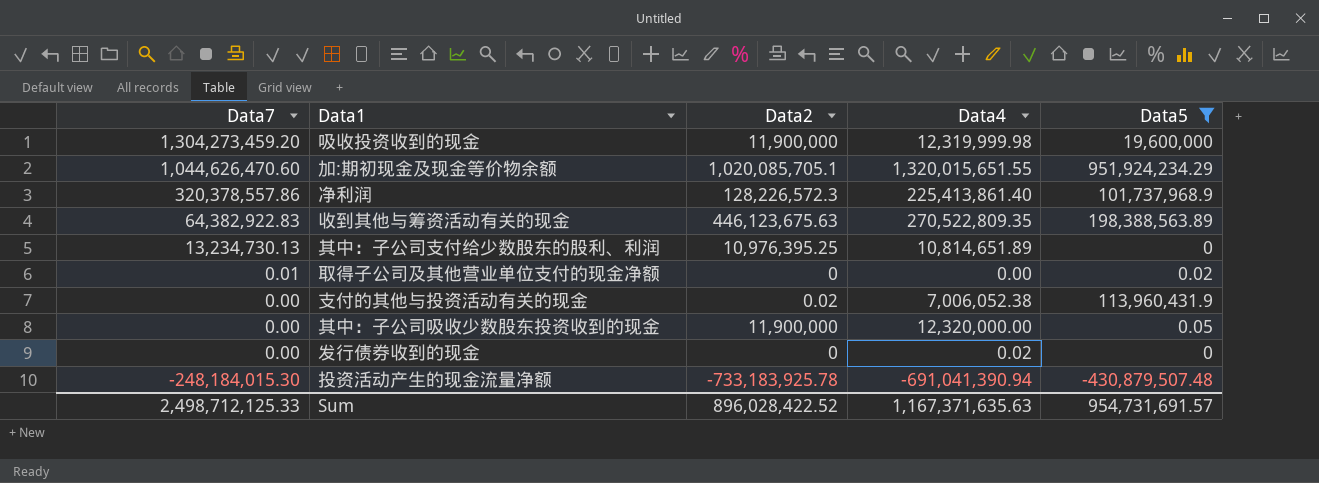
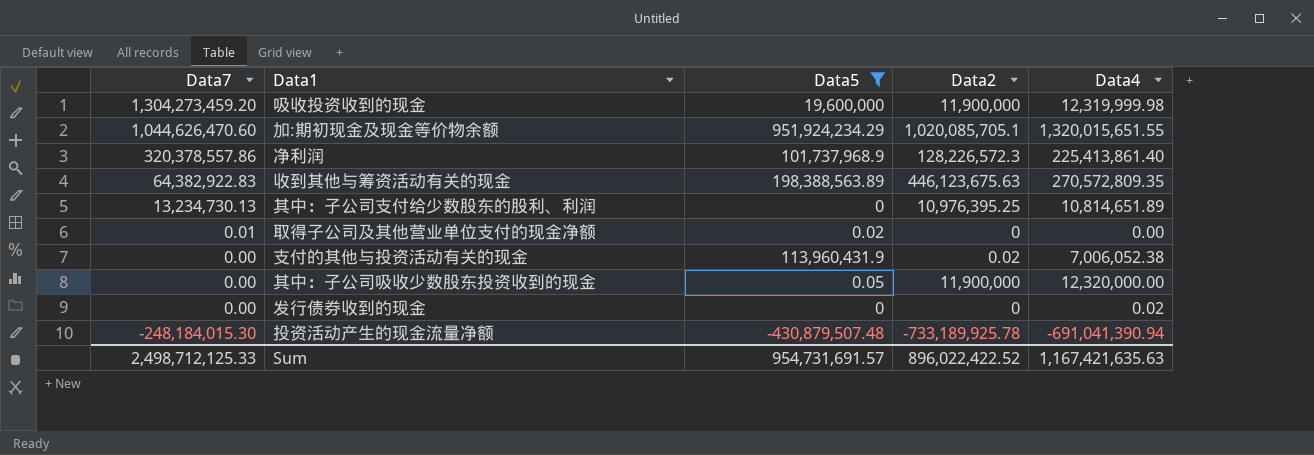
column Data5 | position: 5 -> 3
收到其他与筹资活动有关的现金 | Data4: 270,522,809.35 -> 270,572,809.35
投资活动产生的现金流量净额 | Data2: -733,183,925.78 -> -733,189,925.78
Sum | Data2: 896,028,422.52 -> 896,022,422.52
Sum | Data4: 1,167,371,635.63 -> 1,167,421,635.63

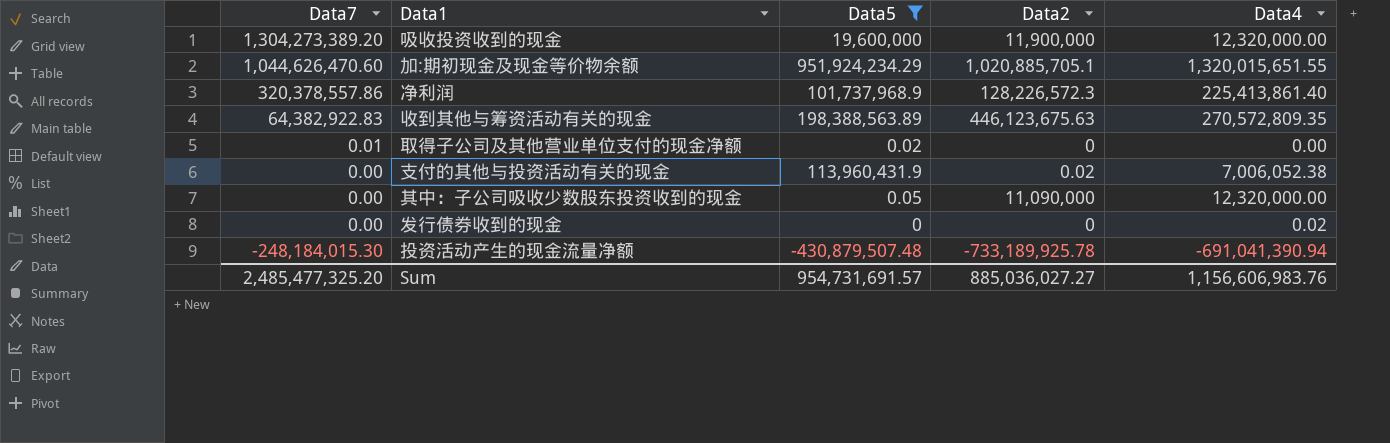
row 其中：子公司支付给少数股东的股利、利润: 13,234,730.13 | 0 | 10,976,395.25 | 10,814,651.89 -> none
吸收投资收到的现金 | Data7: 1,304,273,459.20 -> 1,304,273,389.20
吸收投资收到的现金 | Data4: 12,319,999.98 -> 12,320,000.00
加:期初现金及现金等价物余额 | Data2: 1,020,085,705.1 -> 1,020,885,705.1
其中：子公司吸收少数股东投资收到的现金 | Data2: 11,900,000 -> 11,090,000
Sum | Data7: 2,498,712,125.33 -> 2,485,477,325.20
Sum | Data2: 896,022,422.52 -> 885,036,027.27
Sum | Data4: 1,167,421,635.63 -> 1,156,606,983.76

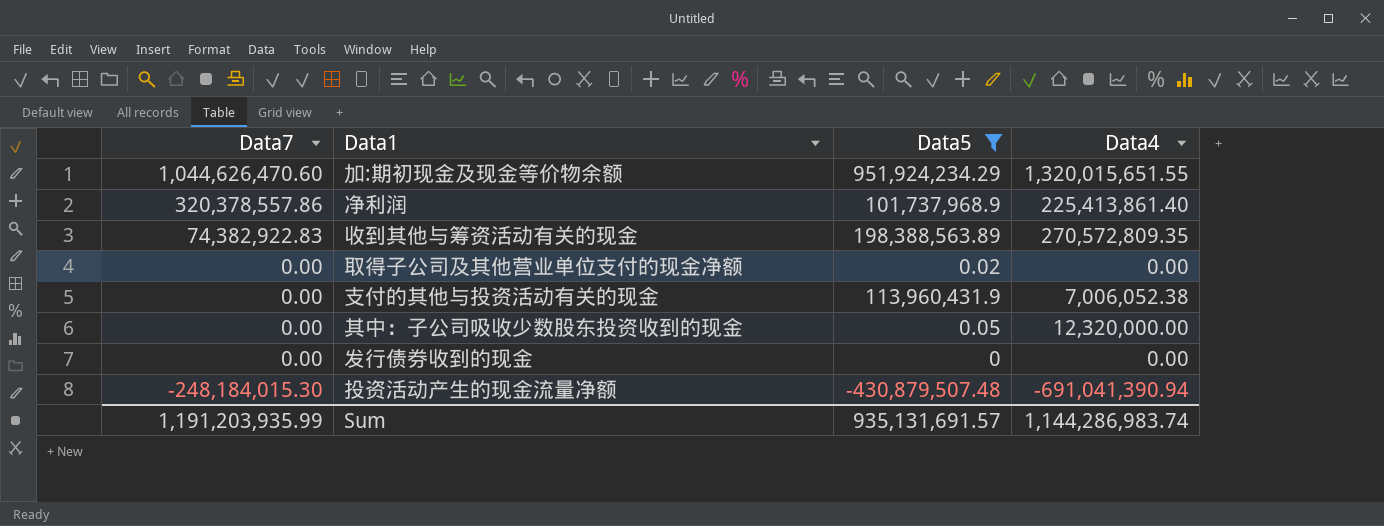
column Data2 | position: 4 -> none
row 吸收投资收到的现金: 1,304,273,389.20 | 19,600,000 | 11,900,000 | 12,320,000.00 -> none
收到其他与筹资活动有关的现金 | Data7: 64,382,922.83 -> 74,382,922.83
取得子公司及其他营业单位支付的现金净额 | Data7: 0.01 -> 0.00
发行债券收到的现金 | Data4: 0.02 -> 0.00
Sum | Data7: 2,485,477,325.20 -> 1,191,203,935.99
Sum | Data5: 954,731,691.57 -> 935,131,691.57
Sum | Data4: 1,156,606,983.76 -> 1,144,286,983.74

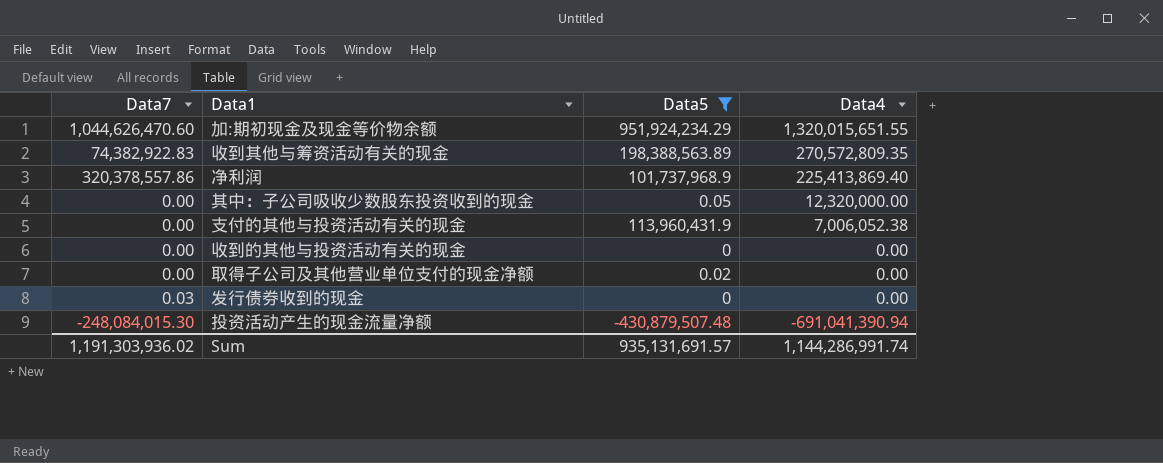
row order: Data7 descending -> Data4 descending
净利润 | Data4: 225,413,861.40 -> 225,413,869.40
row 收到的其他与投资活动有关的现金: none -> 0.00 | 0 | 0.00
发行债券收到的现金 | Data7: 0.00 -> 0.03
投资活动产生的现金流量净额 | Data7: -248,184,015.30 -> -248,084,015.30
Sum | Data7: 1,191,203,935.99 -> 1,191,303,936.02
Sum | Data4: 1,144,286,983.74 -> 1,144,286,991.74

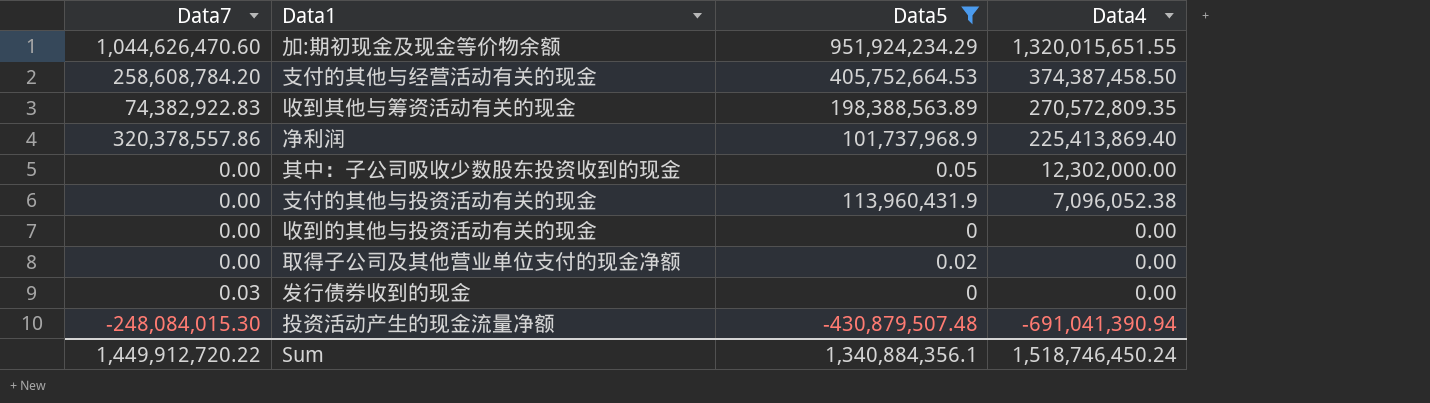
row 支付的其他与经营活动有关的现金: none -> 258,608,784.20 | 405,752,664.53 | 374,387,458.50
其中：子公司吸收少数股东投资收到的现金 | Data4: 12,320,000.00 -> 12,302,000.00
支付的其他与投资活动有关的现金 | Data4: 7,006,052.38 -> 7,096,052.38
Sum | Data7: 1,191,303,936.02 -> 1,449,912,720.22
Sum | Data5: 935,131,691.57 -> 1,340,884,356.1
Sum | Data4: 1,144,286,991.74 -> 1,518,746,450.24

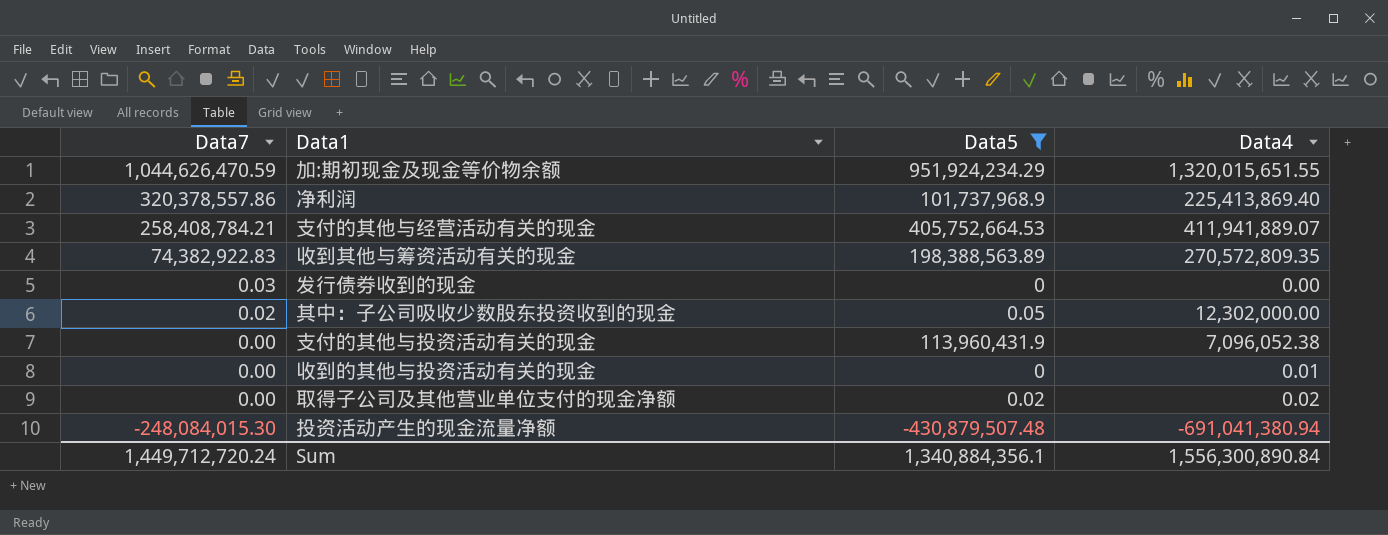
row order: Data4 descending -> Data7 descending
加:期初现金及现金等价物余额 | Data7: 1,044,626,470.60 -> 1,044,626,470.59
支付的其他与经营活动有关的现金 | Data7: 258,608,784.20 -> 258,408,784.21
支付的其他与经营活动有关的现金 | Data4: 374,387,458.50 -> 411,941,889.07
其中：子公司吸收少数股东投资收到的现金 | Data7: 0.00 -> 0.02
收到的其他与投资活动有关的现金 | Data4: 0.00 -> 0.01
取得子公司及其他营业单位支付的现金净额 | Data4: 0.00 -> 0.02
投资活动产生的现金流量净额 | Data4: -691,041,390.94 -> -691,041,380.94
Sum | Data7: 1,449,912,720.22 -> 1,449,712,720.24
Sum | Data4: 1,518,746,450.24 -> 1,556,300,890.84

